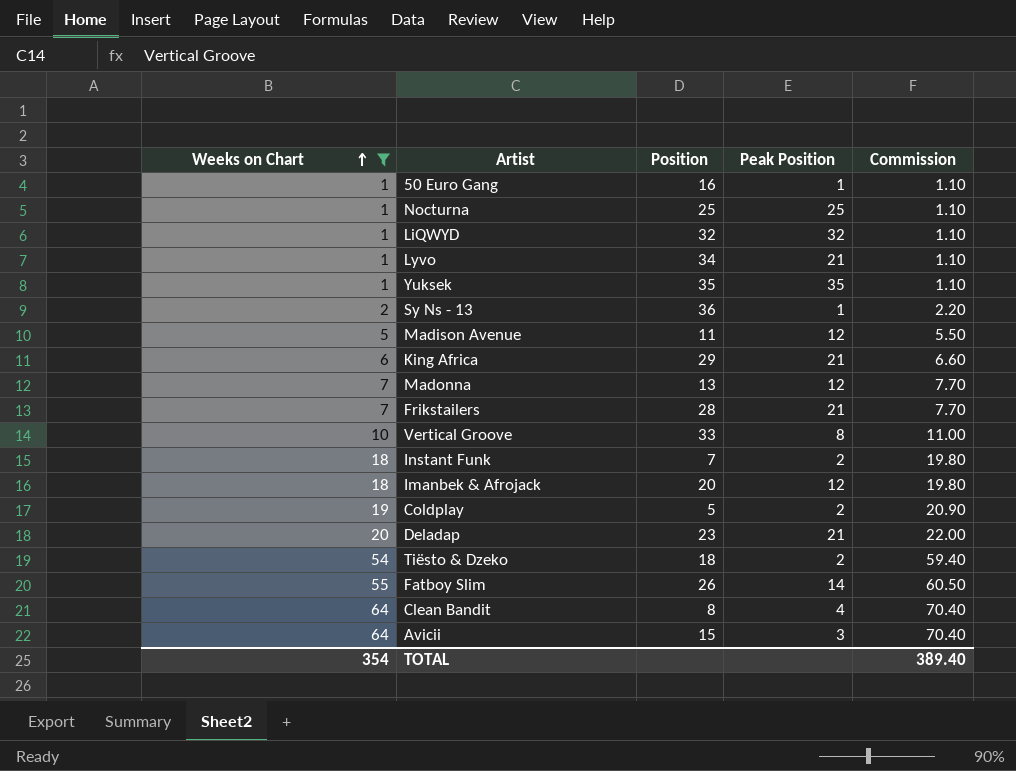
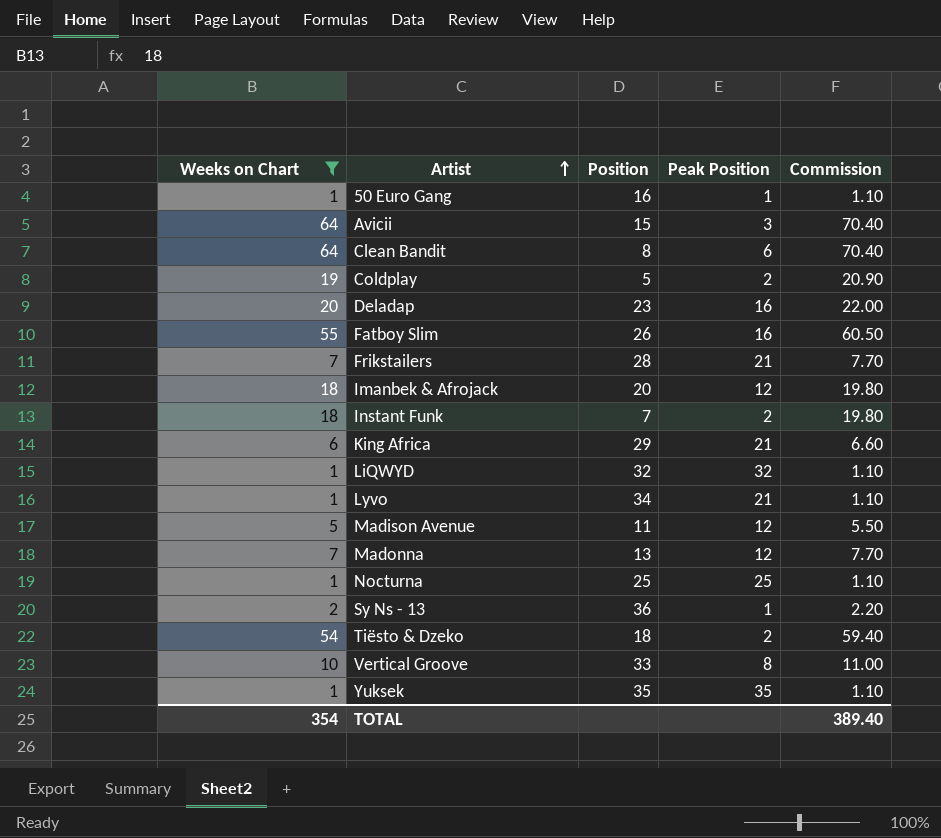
row order: Weeks on Chart ascending -> Artist ascending
Clean Bandit | Peak Position: 4 -> 6
Deladap | Peak Position: 21 -> 16
Fatboy Slim | Peak Position: 14 -> 16

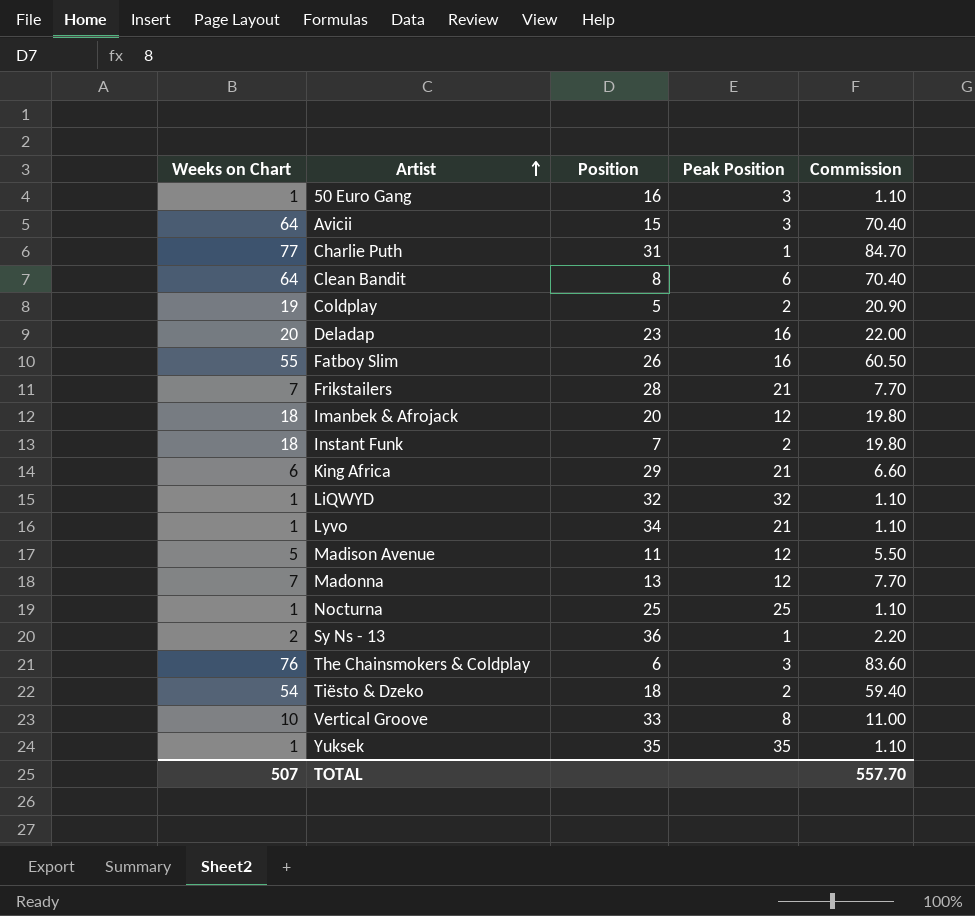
filter: Weeks on Chart <= 64 -> none
50 Euro Gang | Peak Position: 1 -> 3
TOTAL | Weeks on Chart: 354 -> 507
TOTAL | Commission: 389.40 -> 557.70

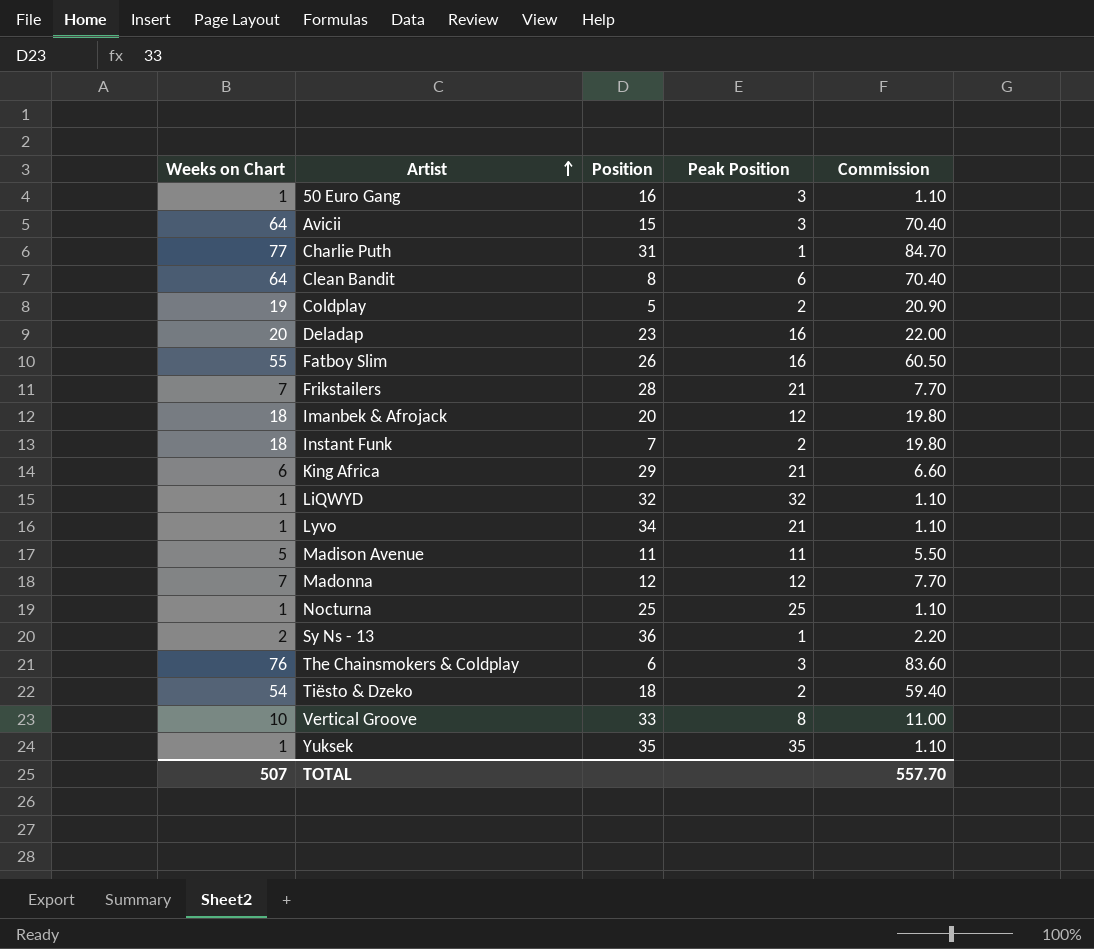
Madison Avenue | Peak Position: 12 -> 11
Madonna | Position: 13 -> 12

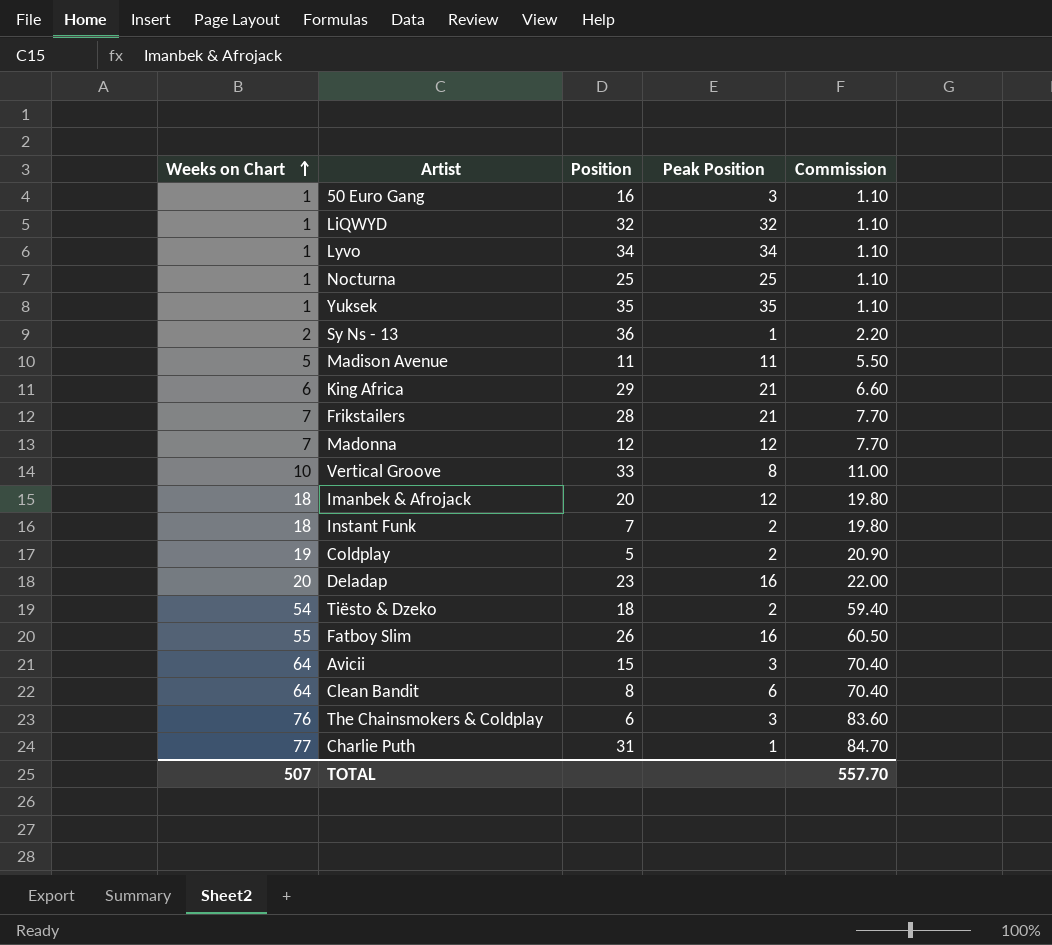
row order: Artist ascending -> Weeks on Chart ascending
Lyvo | Peak Position: 21 -> 34

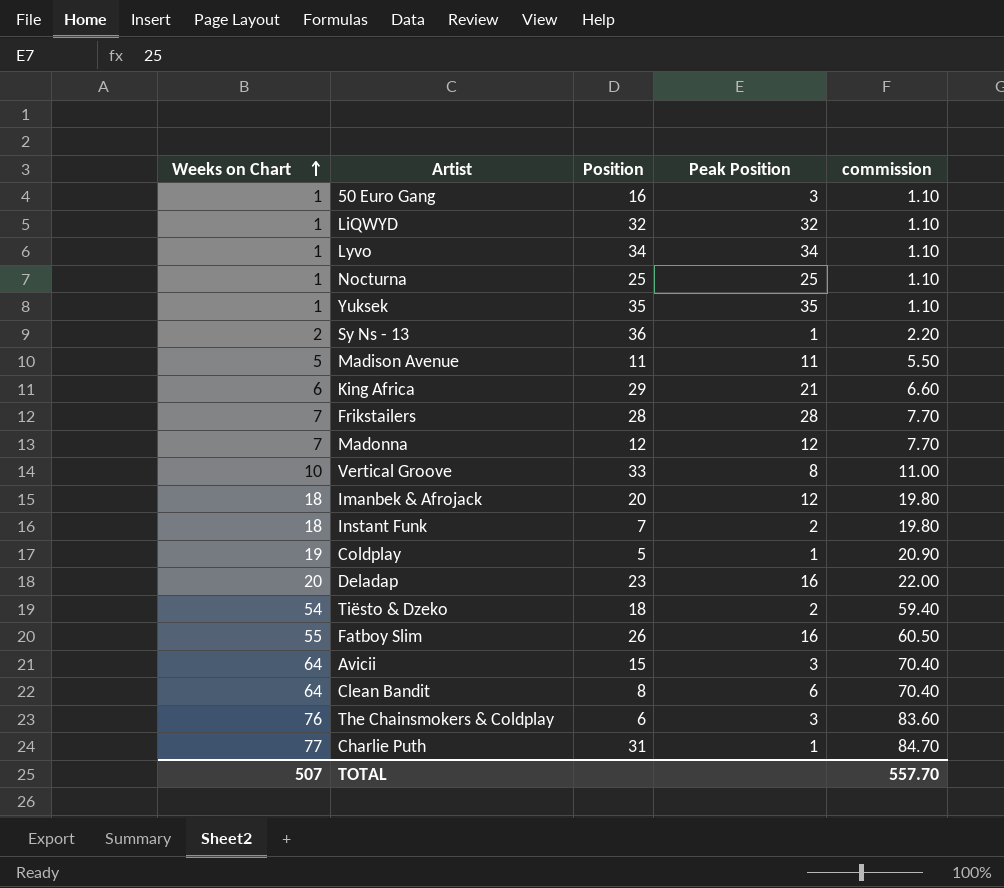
column name: Commission -> commission
Frikstailers | Peak Position: 21 -> 28
Coldplay | Peak Position: 2 -> 1

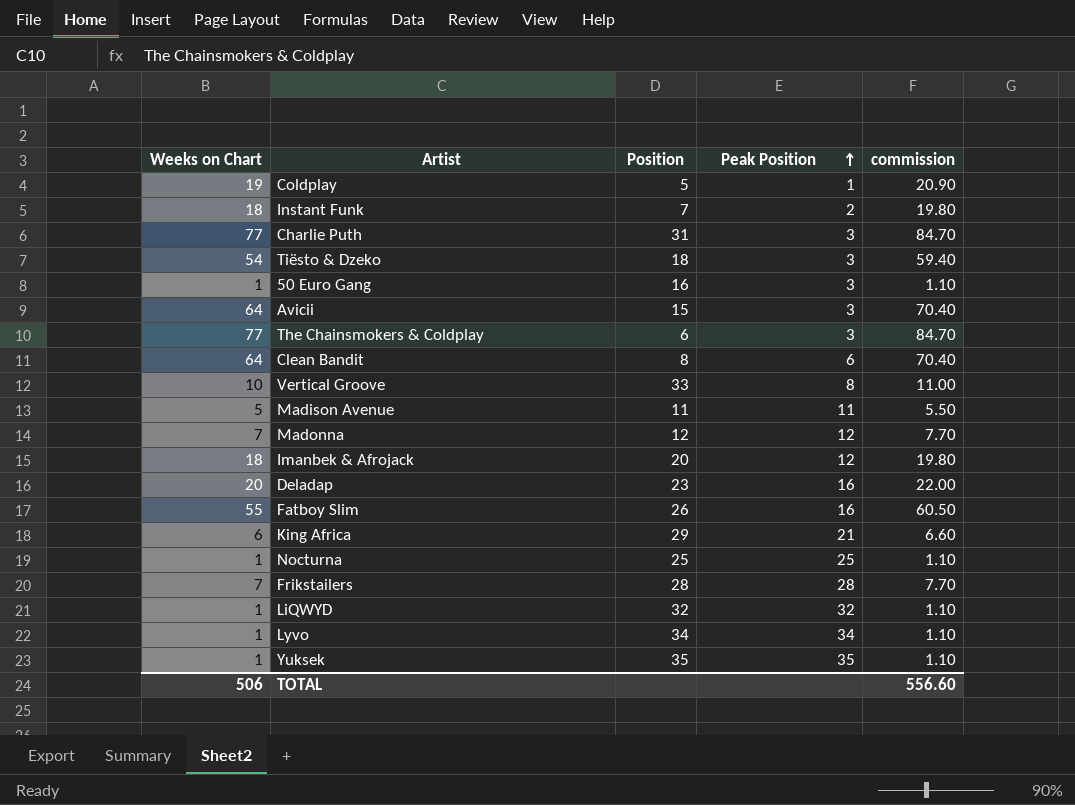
row order: Weeks on Chart ascending -> Peak Position ascending
row Sy Ns - 13: 2 | 36 | 1 | 2.20 -> none
Charlie Puth | Peak Position: 1 -> 3
Tiësto & Dzeko | Peak Position: 2 -> 3
The Chainsmokers & Coldplay | Weeks on Chart: 76 -> 77
The Chainsmokers & Coldplay | commission: 83.60 -> 84.70
TOTAL | Weeks on Chart: 507 -> 506
TOTAL | commission: 557.70 -> 556.60

